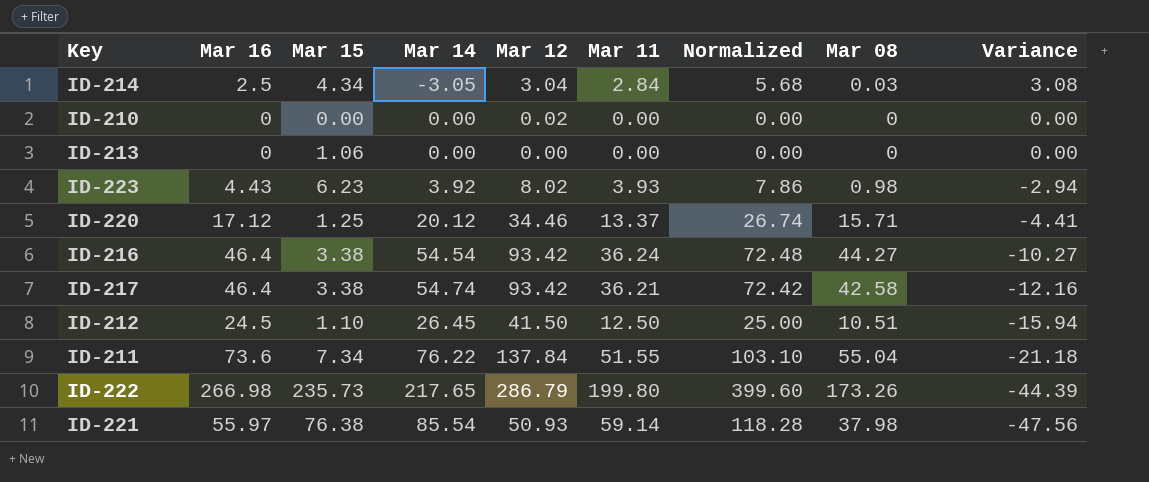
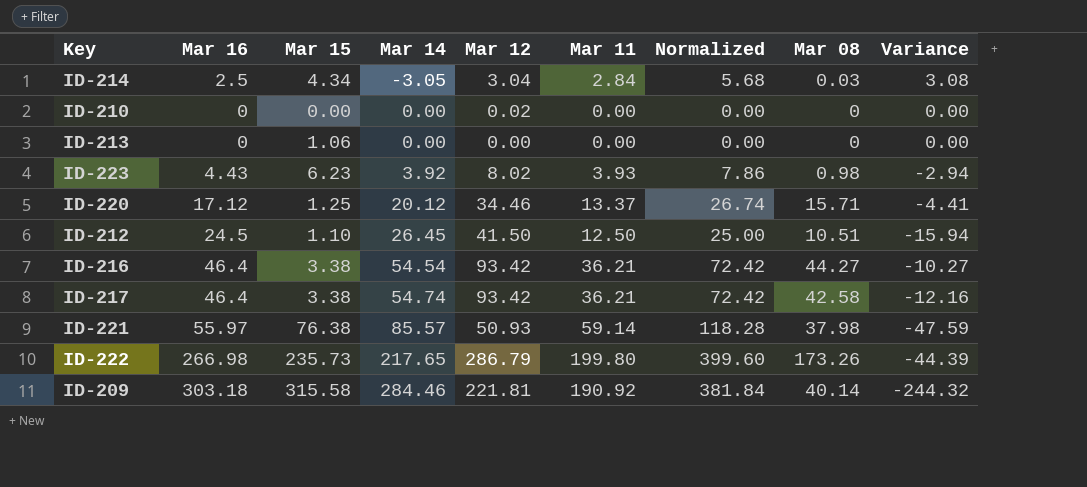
row order: Variance descending -> Mar 14 ascending
row ID-211: 73.6 | 7.34 | 76.22 | 137.84 | 51.55 | 103.10 | 55.04 | -21.18 -> none
ID-216 | Mar 11: 36.24 -> 36.21
ID-216 | Normalized: 72.48 -> 72.42
ID-221 | Mar 14: 85.54 -> 85.57
ID-221 | Variance: -47.56 -> -47.59
row ID-209: none -> 303.18 | 315.58 | 284.46 | 221.81 | 190.92 | 381.84 | 40.14 | -244.32

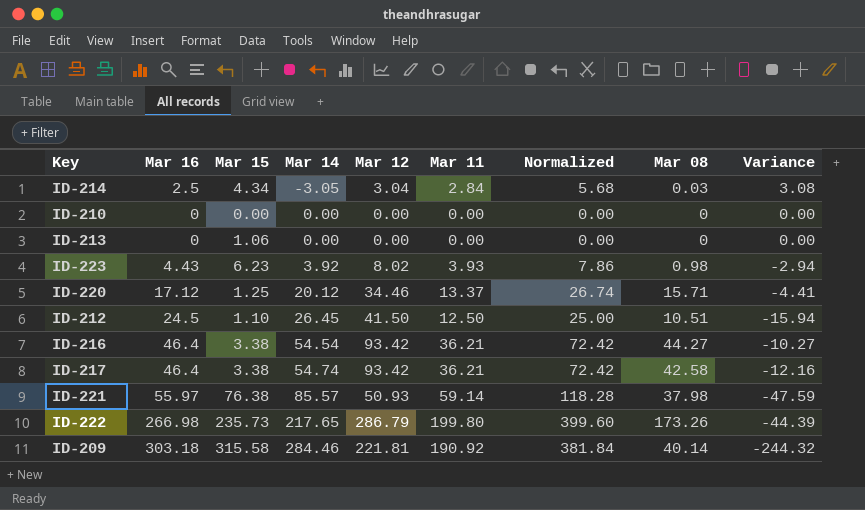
ID-210 | Mar 12: 0.02 -> 0.00

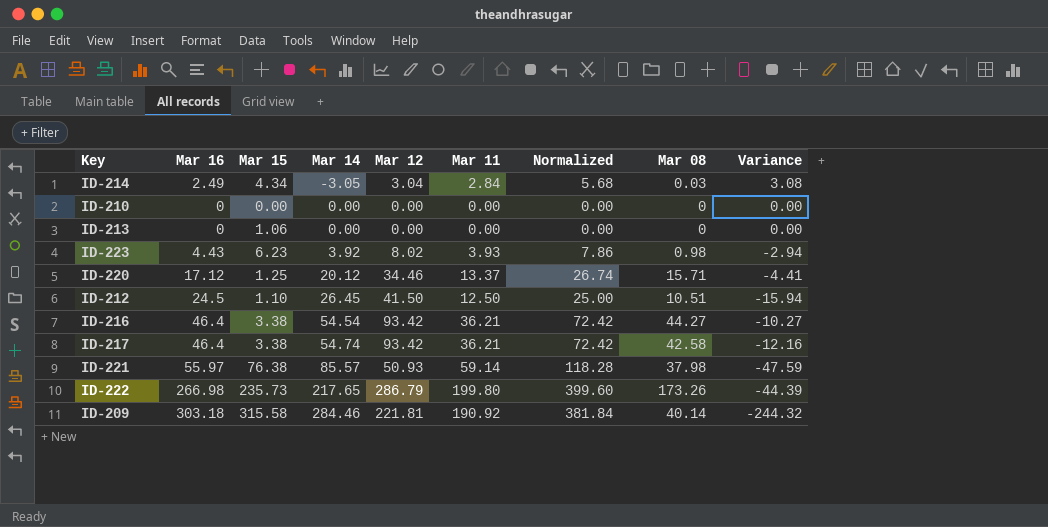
ID-214 | Mar 16: 2.5 -> 2.49

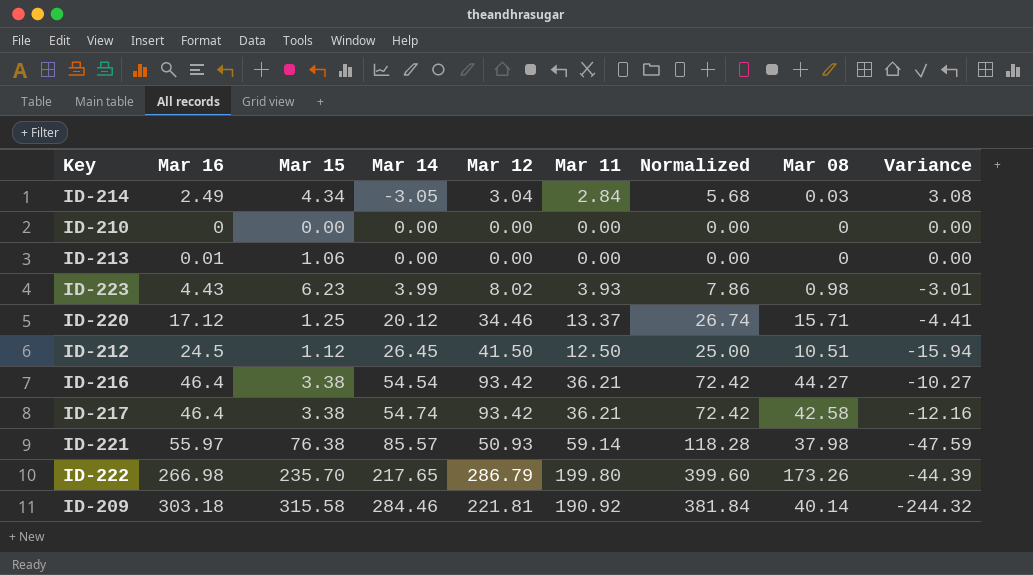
ID-213 | Mar 16: 0 -> 0.01
ID-223 | Mar 14: 3.92 -> 3.99
ID-223 | Variance: -2.94 -> -3.01
ID-212 | Mar 15: 1.10 -> 1.12
ID-222 | Mar 15: 235.73 -> 235.70

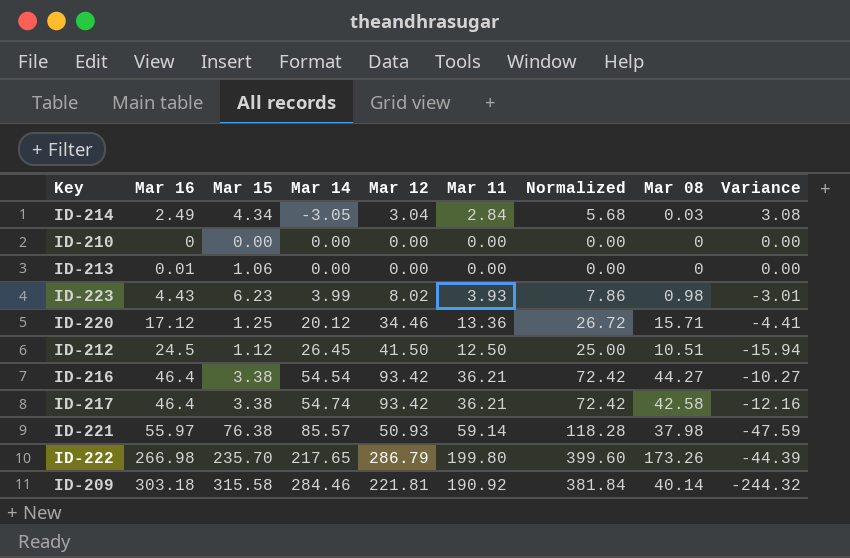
ID-220 | Mar 11: 13.37 -> 13.36
ID-220 | Normalized: 26.74 -> 26.72

